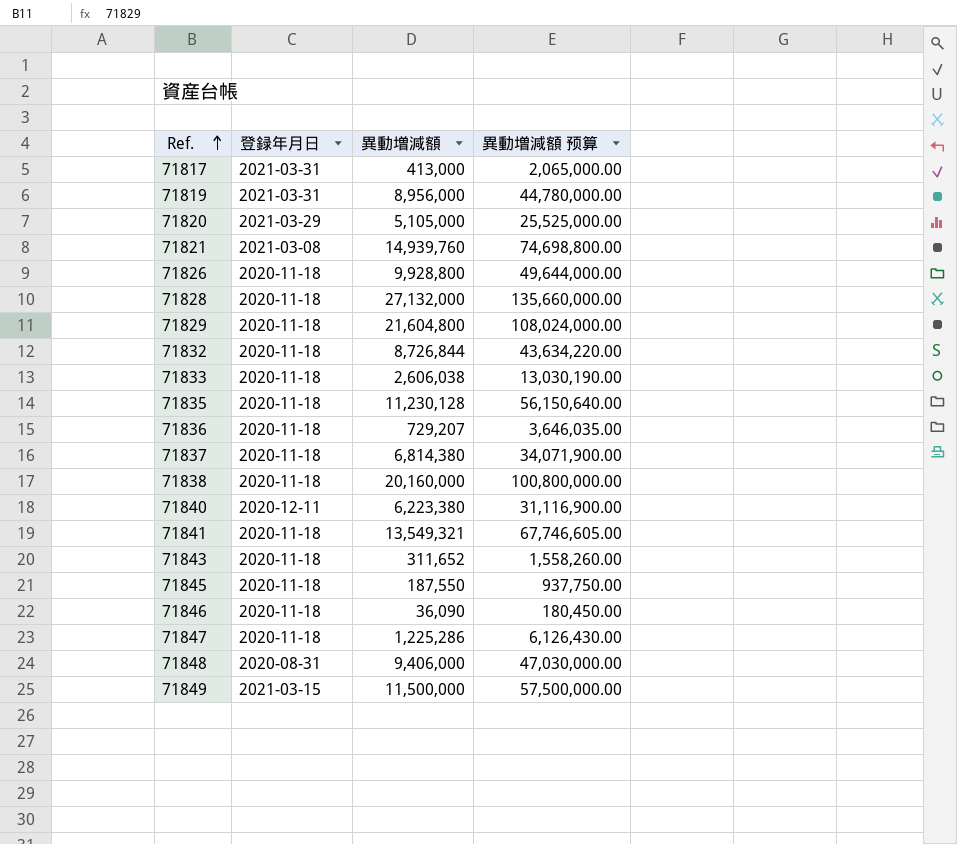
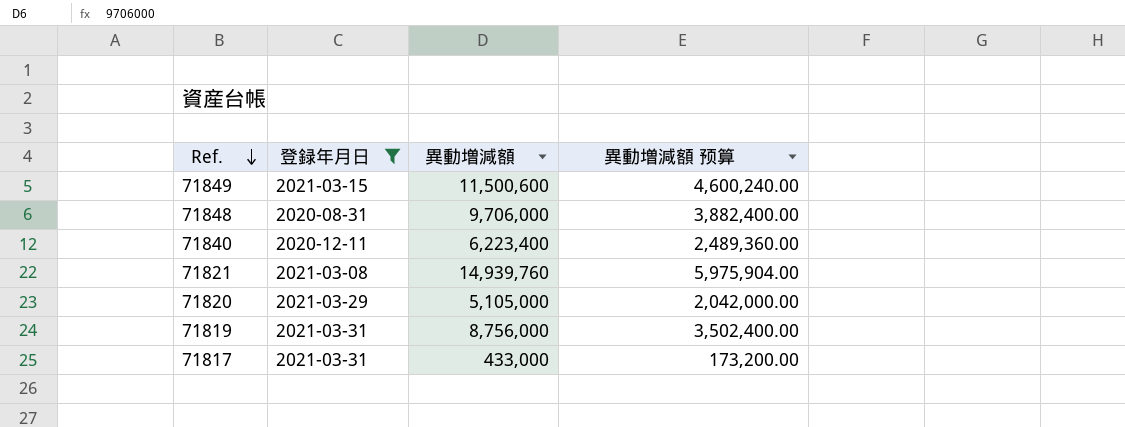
filter: none -> 登録年月日 != 2020-11-18
row order: Ref. ascending -> Ref. descending
column 異動増減額 预算 | formula: [異動増減額] * 5 -> [異動増減額] * 0.4
71849 | 異動増減額: 11,500,000 -> 11,500,600
71848 | 異動増減額: 9,406,000 -> 9,706,000
71840 | 異動増減額: 6,223,380 -> 6,223,400
71819 | 異動増減額: 8,956,000 -> 8,756,000
71817 | 異動増減額: 413,000 -> 433,000

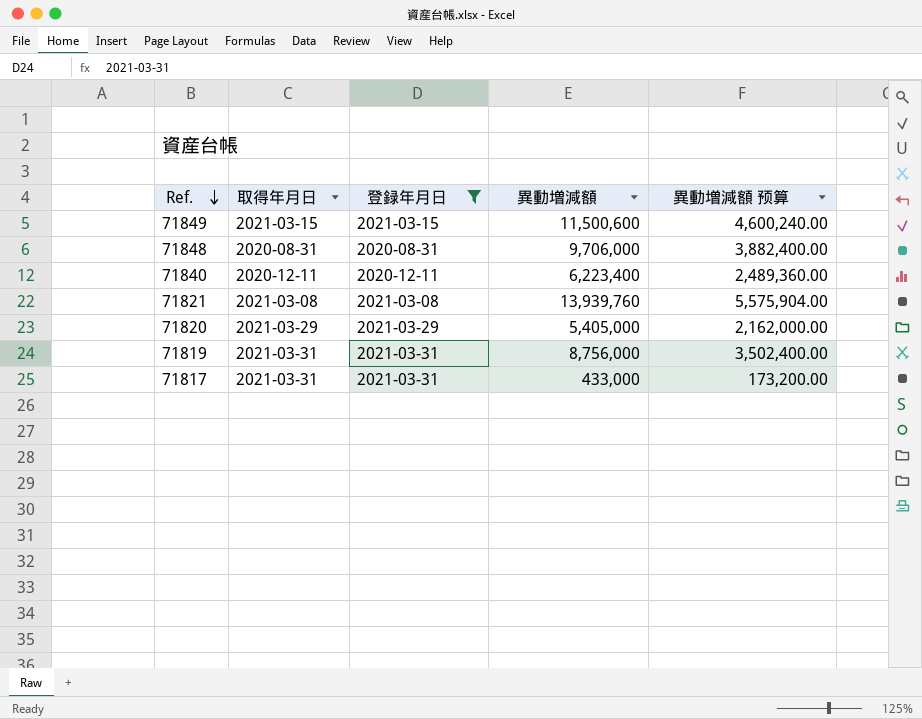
column 取得年月日 | position: none -> 2
71821 | 異動増減額: 14,939,760 -> 13,939,760
71821 | 異動増減額 预算: 5,975,904.00 -> 5,575,904.00
71820 | 異動増減額: 5,105,000 -> 5,405,000
71820 | 異動増減額 预算: 2,042,000.00 -> 2,162,000.00

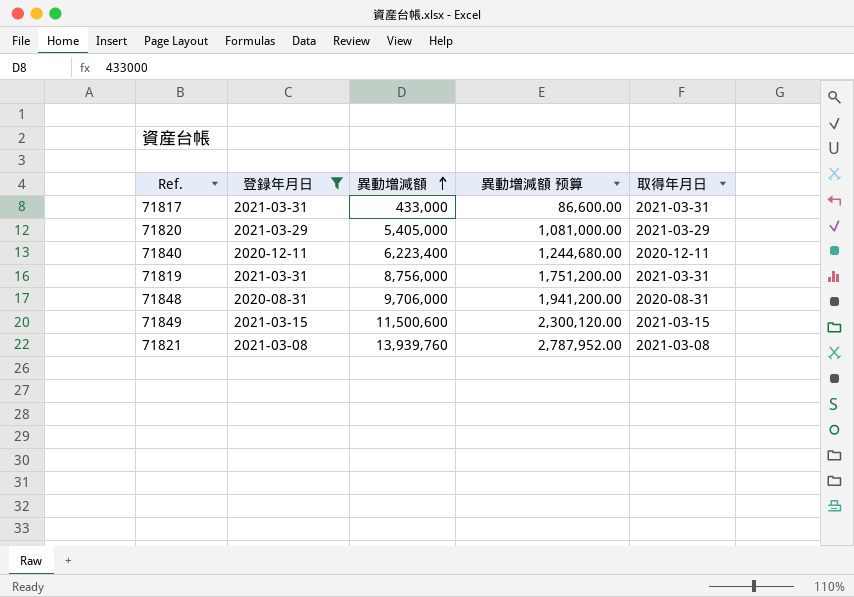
row order: Ref. descending -> 異動増減額 ascending
column 異動増減額 预算 | formula: [異動増減額] * 0.4 -> [異動増減額] * 0.2
column 取得年月日 | position: 2 -> 5

